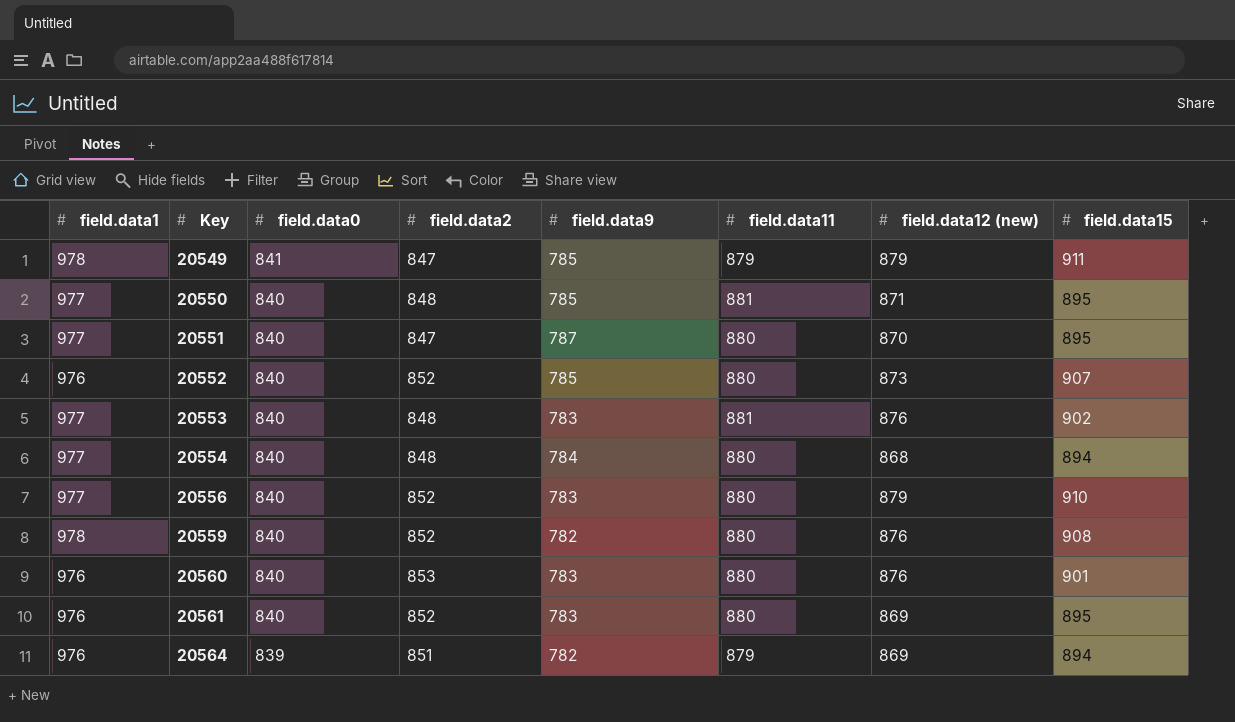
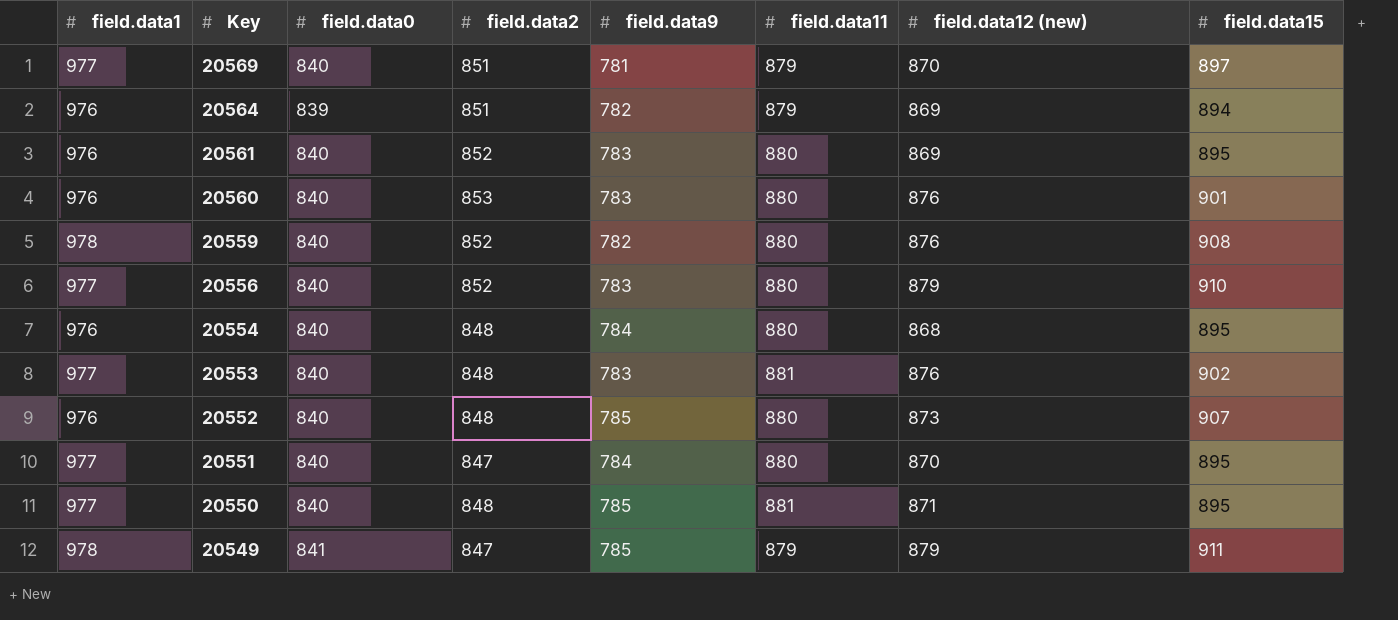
row order: Key ascending -> Key descending
row 20569: none -> 977 | 840 | 851 | 781 | 879 | 870 | 897
20554 | field.data1: 977 -> 976
20554 | field.data15: 894 -> 895
20552 | field.data2: 852 -> 848
20551 | field.data9: 787 -> 784

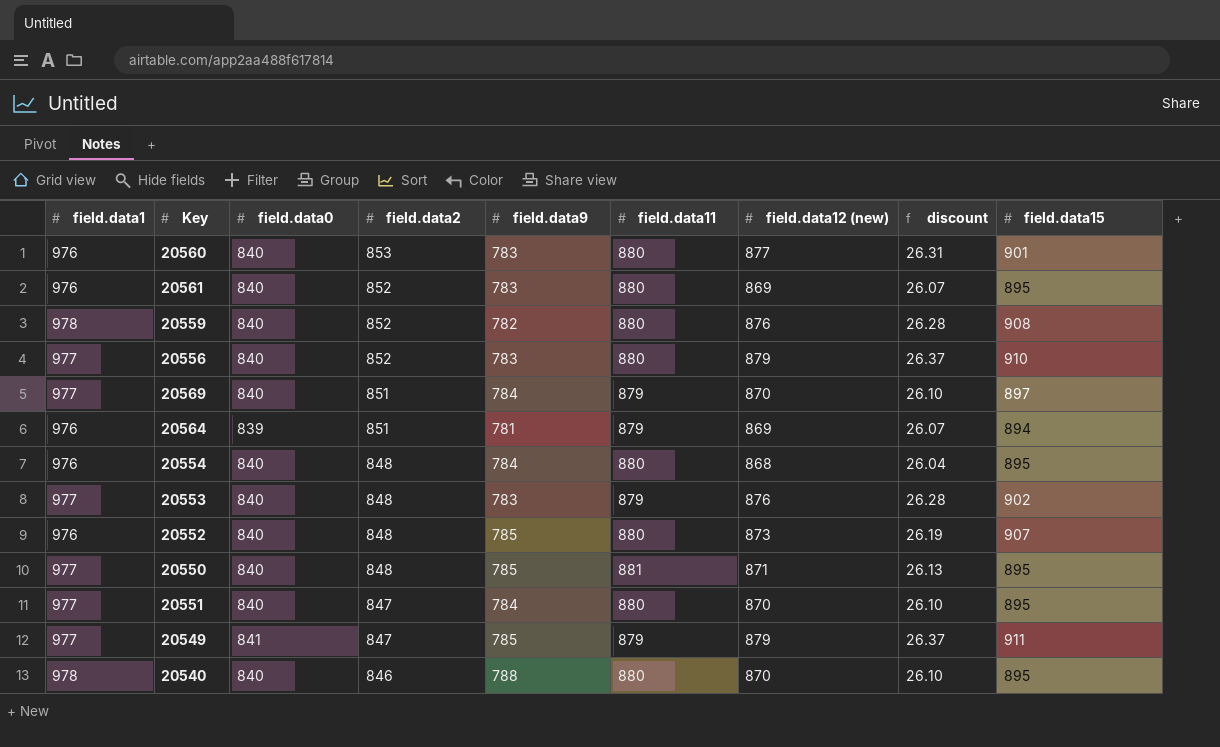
row order: Key descending -> field.data2 descending
column discount | formula: none -> [field.data12 (new)] * 0.03
20560 | field.data12 (new): 876 -> 877
20569 | field.data9: 781 -> 784
20564 | field.data9: 782 -> 781
20553 | field.data11: 881 -> 879
20549 | field.data1: 978 -> 977
row 20540: none -> 978 | 840 | 846 | 788 | 880 | 870 | 26.10 | 895

